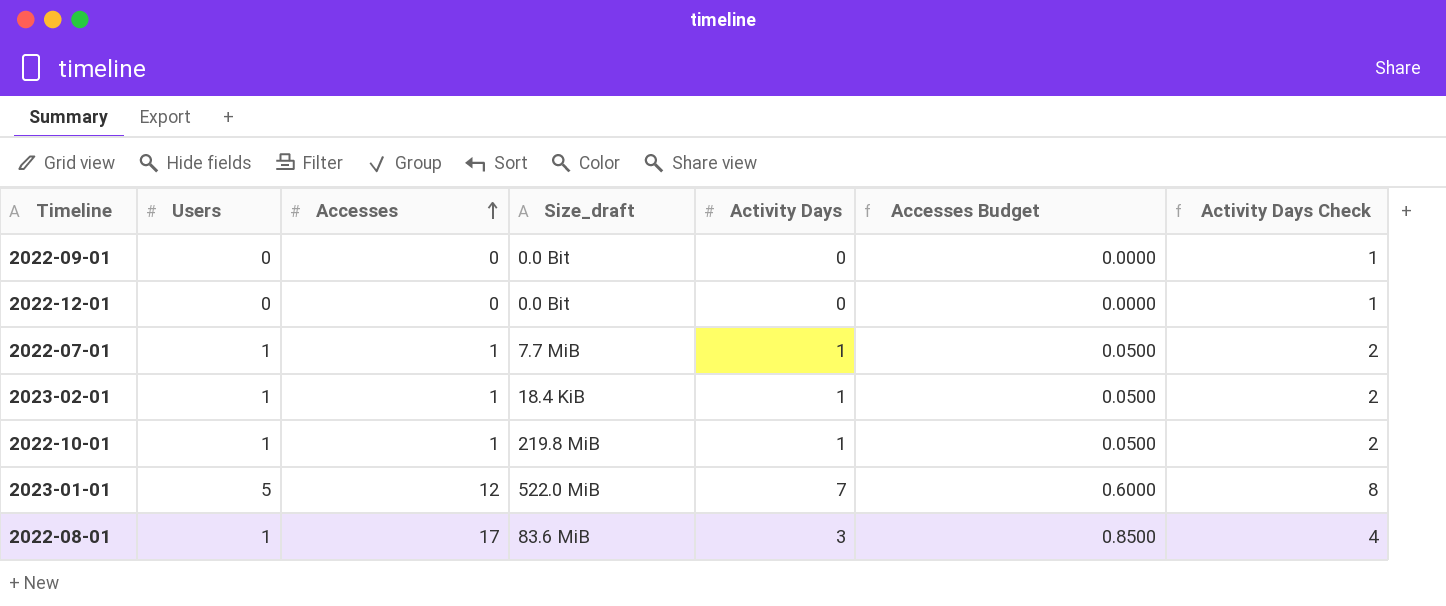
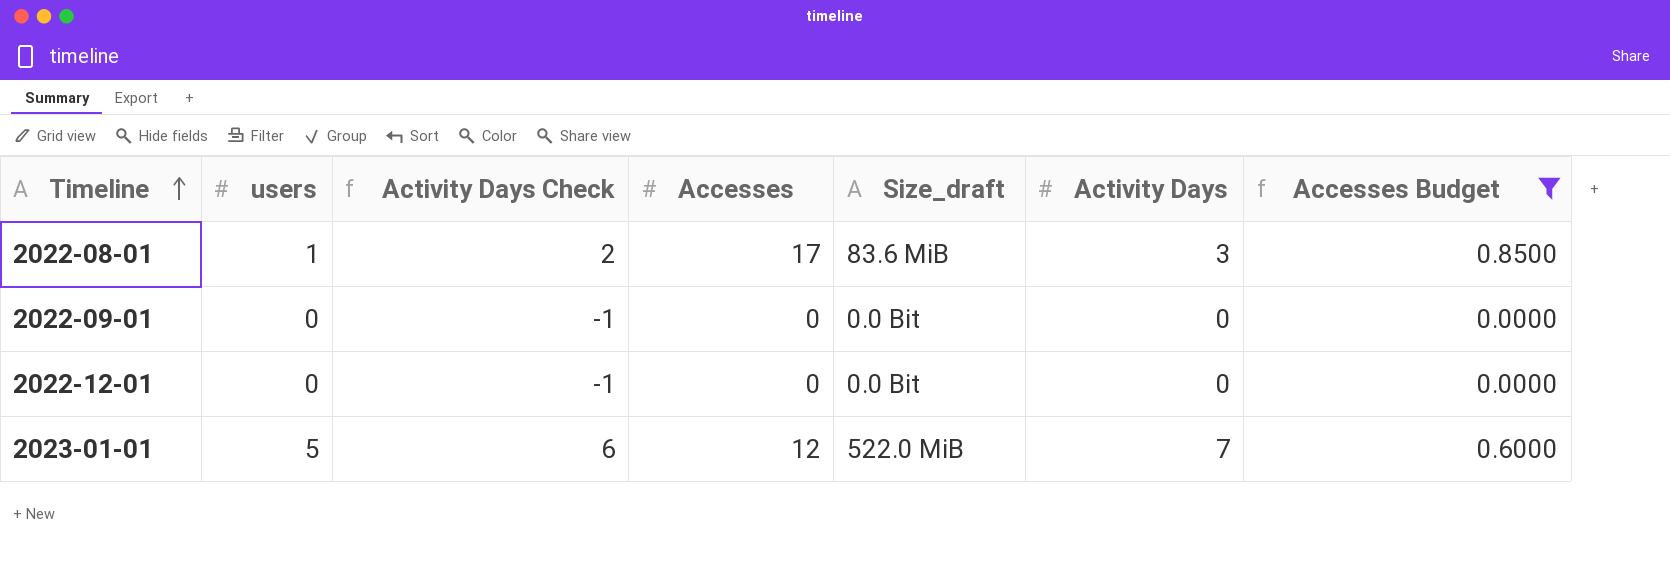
filter: none -> Accesses Budget != 0.0500
row order: Accesses ascending -> Timeline ascending
column name: Users -> users
column Activity Days Check | formula: [Activity Days] + 1 -> [Activity Days] - 1
column Activity Days Check | position: 7 -> 3

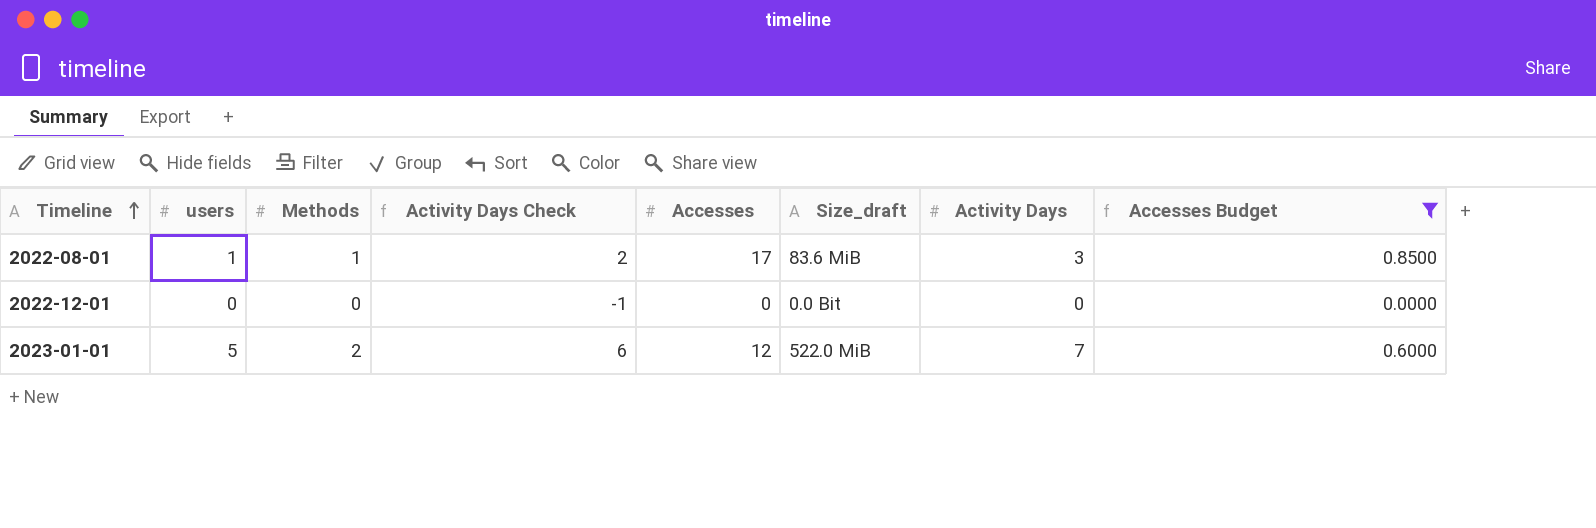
column Methods | position: none -> 3
row 2022-09-01: 0 | -1 | 0 | 0.0 Bit | 0 | 0.0000 -> none

